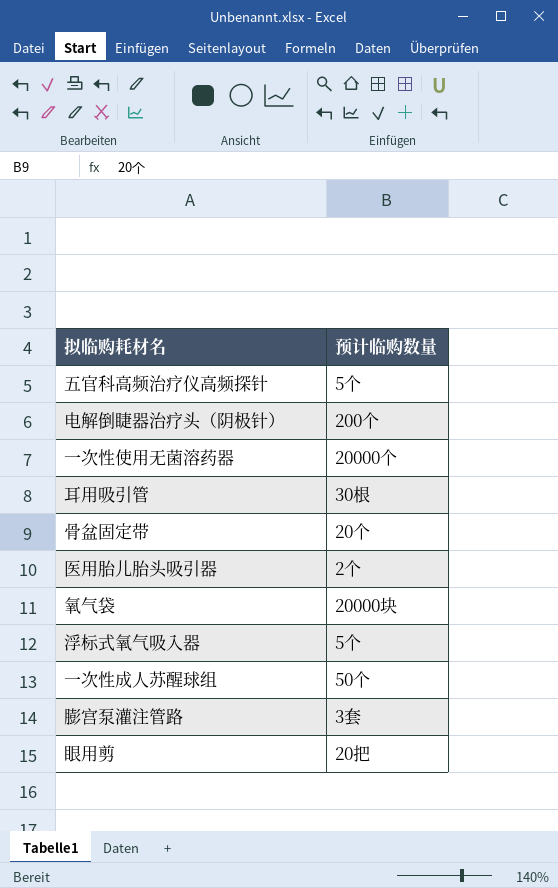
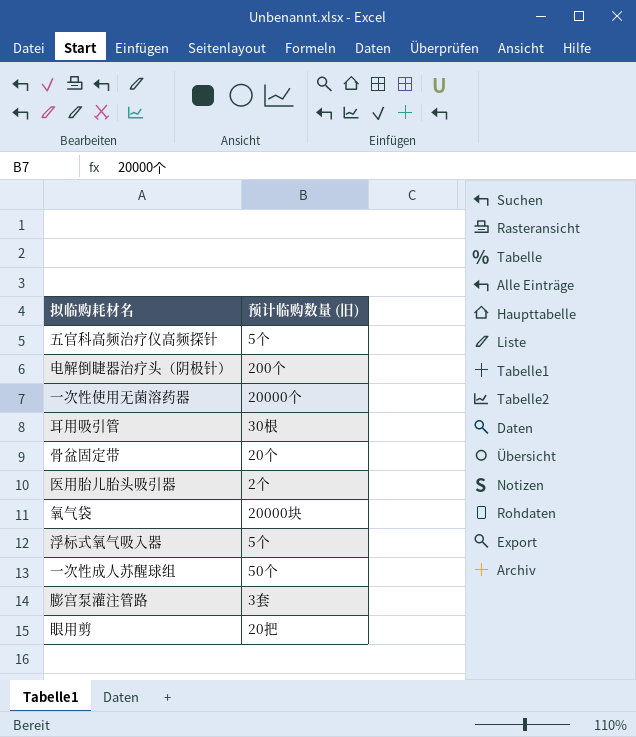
column name: 预计临购数量 -> 预计临购数量 (旧)

